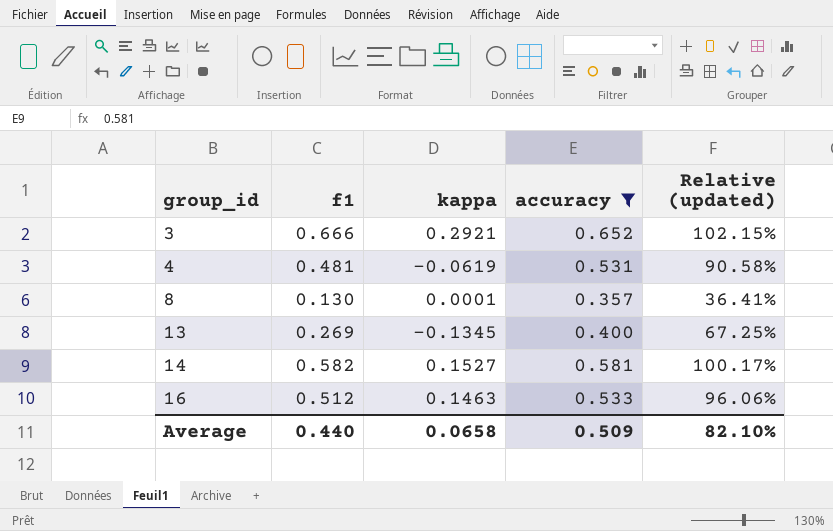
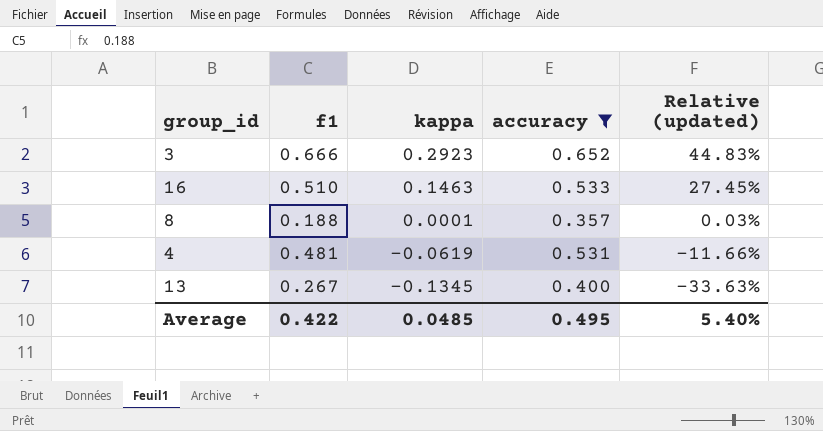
row order: group_id ascending -> kappa descending
column Relative (updated) | formula: [f1] / [accuracy] -> [kappa] / [accuracy]
row 14: 0.582 | 0.1527 | 0.581 | 100.17% -> none
3 | kappa: 0.2921 -> 0.2923
16 | f1: 0.512 -> 0.510
8 | f1: 0.130 -> 0.188
13 | f1: 0.269 -> 0.267
Average | f1: 0.440 -> 0.422
Average | kappa: 0.0658 -> 0.0485
Average | accuracy: 0.509 -> 0.495
Average | Relative (updated): 82.10% -> 5.40%

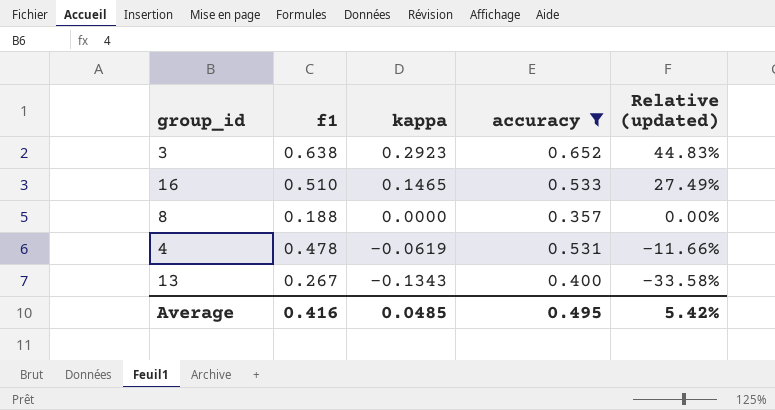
3 | f1: 0.666 -> 0.638
16 | kappa: 0.1463 -> 0.1465
16 | Relative (updated): 27.45% -> 27.49%
8 | kappa: 0.0001 -> 0.0000
8 | Relative (updated): 0.03% -> 0.00%
4 | f1: 0.481 -> 0.478
13 | kappa: -0.1345 -> -0.1343
13 | Relative (updated): -33.63% -> -33.58%
Average | f1: 0.422 -> 0.416
Average | Relative (updated): 5.40% -> 5.42%

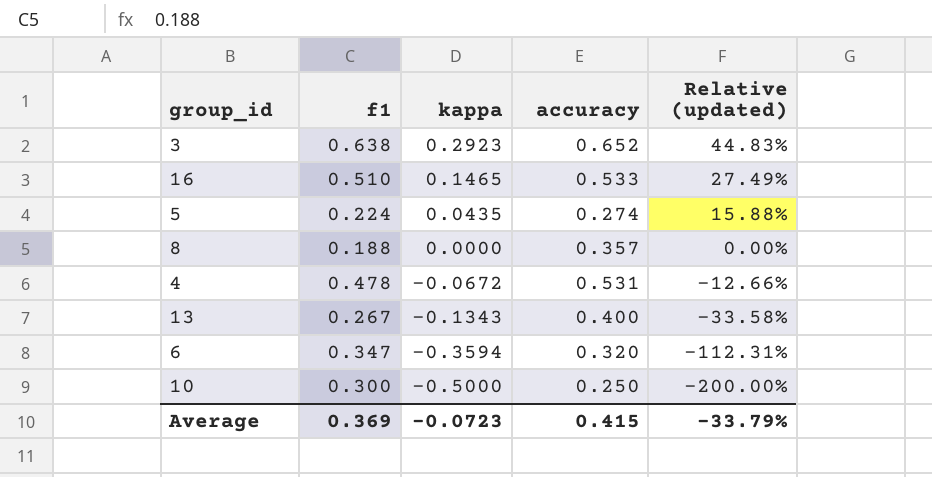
filter: accuracy >= 0.357 -> none
4 | kappa: -0.0619 -> -0.0672
4 | Relative (updated): -11.66% -> -12.66%
Average | f1: 0.416 -> 0.369
Average | kappa: 0.0485 -> -0.0723
Average | accuracy: 0.495 -> 0.415
Average | Relative (updated): 5.42% -> -33.79%

